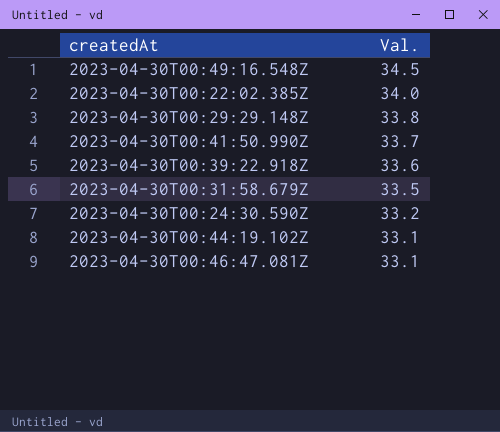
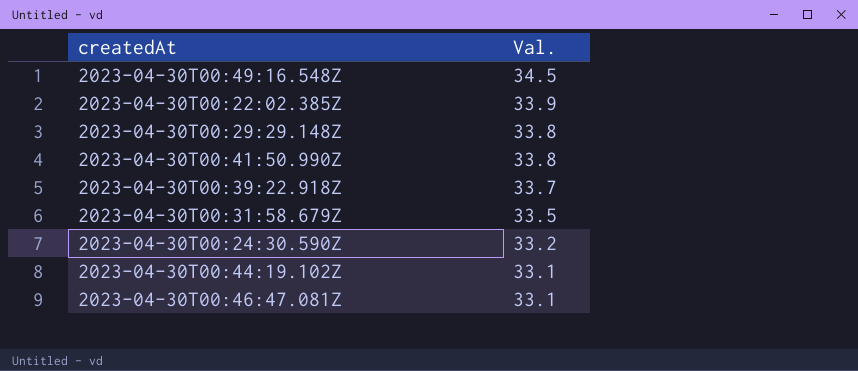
2023-04-30T00:22:02.385Z | Val.: 34.0 -> 33.9
2023-04-30T00:41:50.990Z | Val.: 33.7 -> 33.8
2023-04-30T00:39:22.918Z | Val.: 33.6 -> 33.7

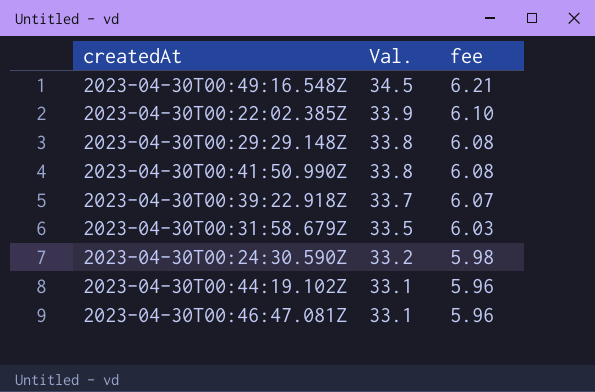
column fee | formula: none -> [Val.] * 0.18

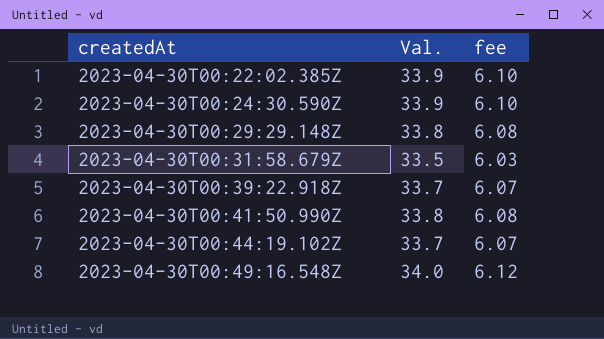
row order: Val. descending -> createdAt ascending
row 2023-04-30T00:46:47.081Z: 33.1 | 5.96 -> none
2023-04-30T00:24:30.590Z | Val.: 33.2 -> 33.9
2023-04-30T00:24:30.590Z | fee: 5.98 -> 6.10
2023-04-30T00:44:19.102Z | Val.: 33.1 -> 33.7
2023-04-30T00:44:19.102Z | fee: 5.96 -> 6.07
2023-04-30T00:49:16.548Z | Val.: 34.5 -> 34.0
2023-04-30T00:49:16.548Z | fee: 6.21 -> 6.12

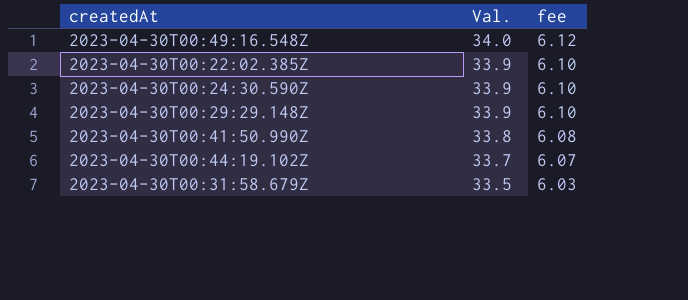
row order: createdAt ascending -> Val. descending
row 2023-04-30T00:39:22.918Z: 33.7 | 6.07 -> none
2023-04-30T00:29:29.148Z | Val.: 33.8 -> 33.9
2023-04-30T00:29:29.148Z | fee: 6.08 -> 6.10

